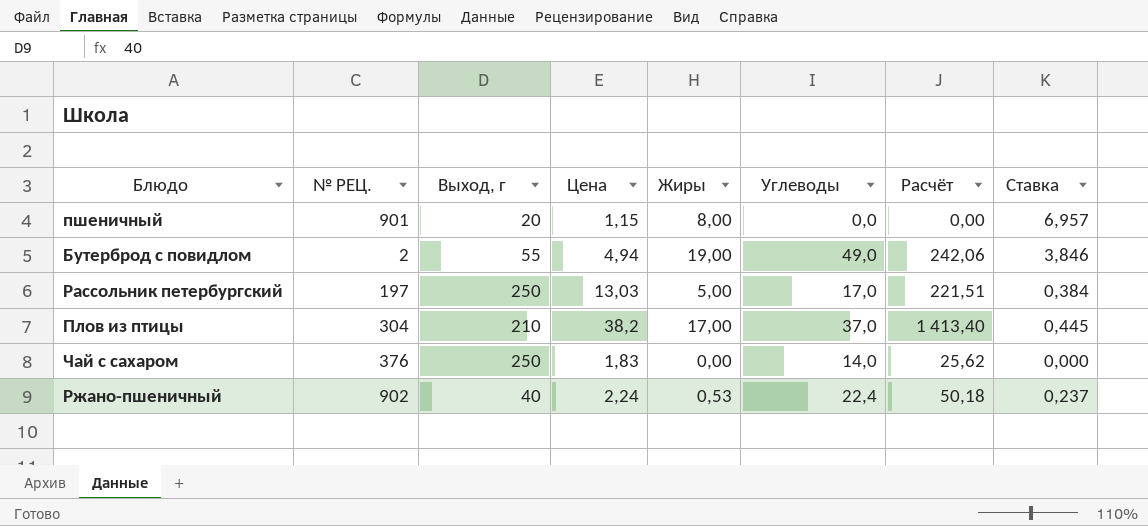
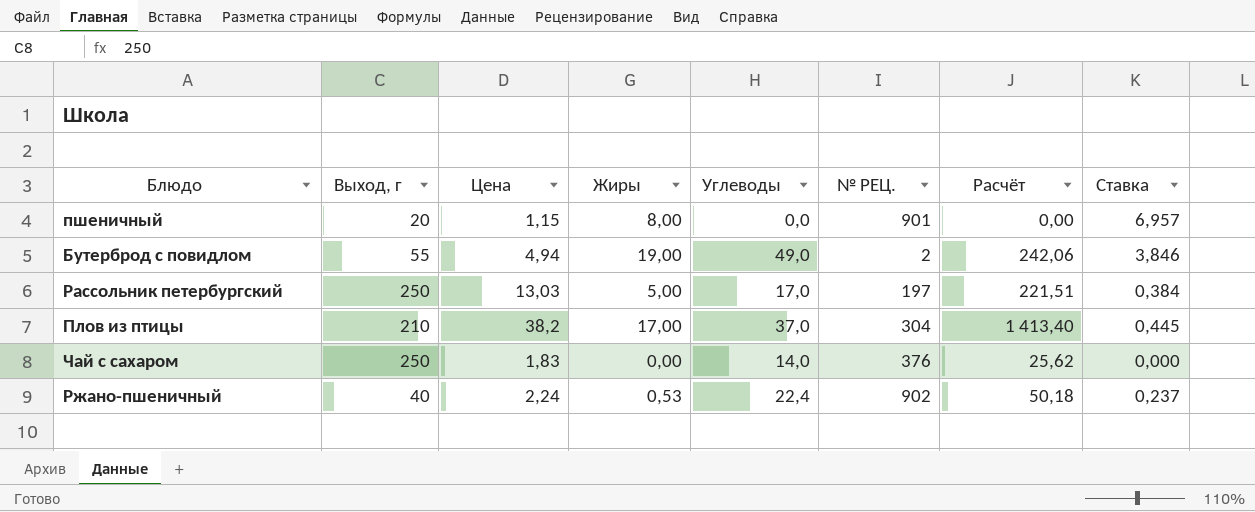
column № РЕЦ. | position: 2 -> 6

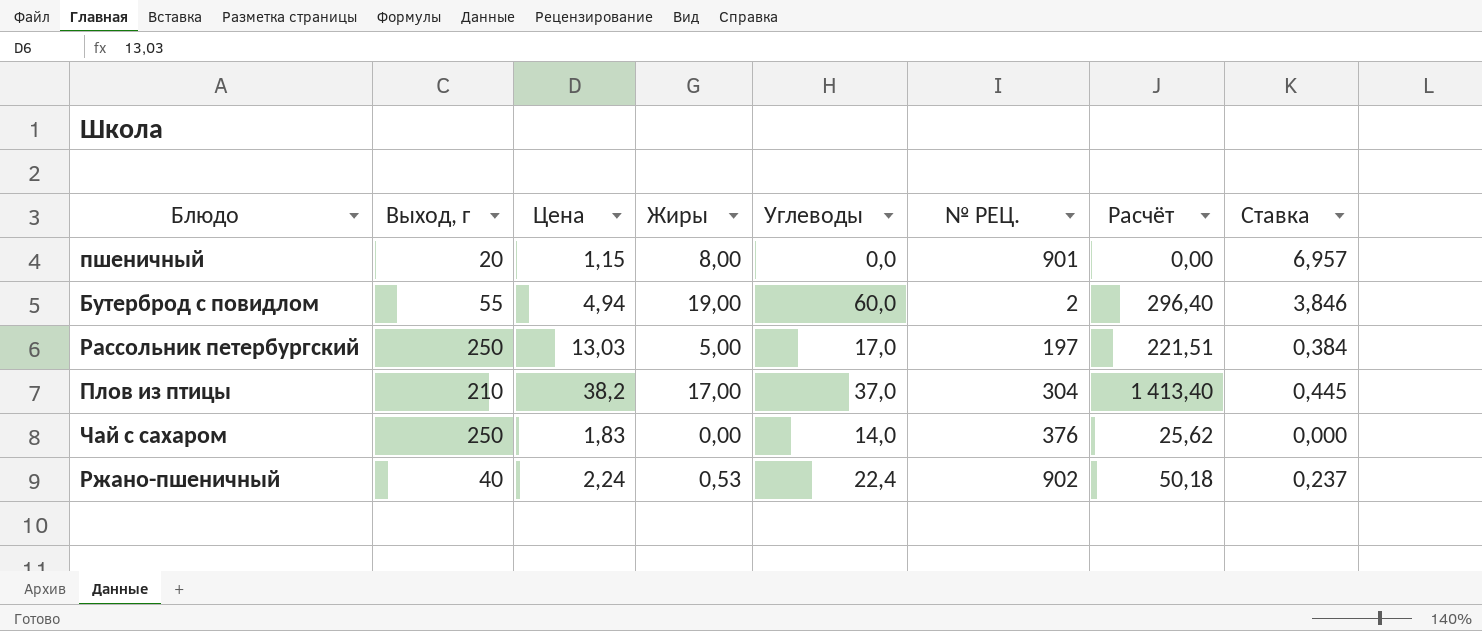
Бутерброд с повидлом | Углеводы: 49,0 -> 60,0
Бутерброд с повидлом | Расчёт: 242,06 -> 296,40

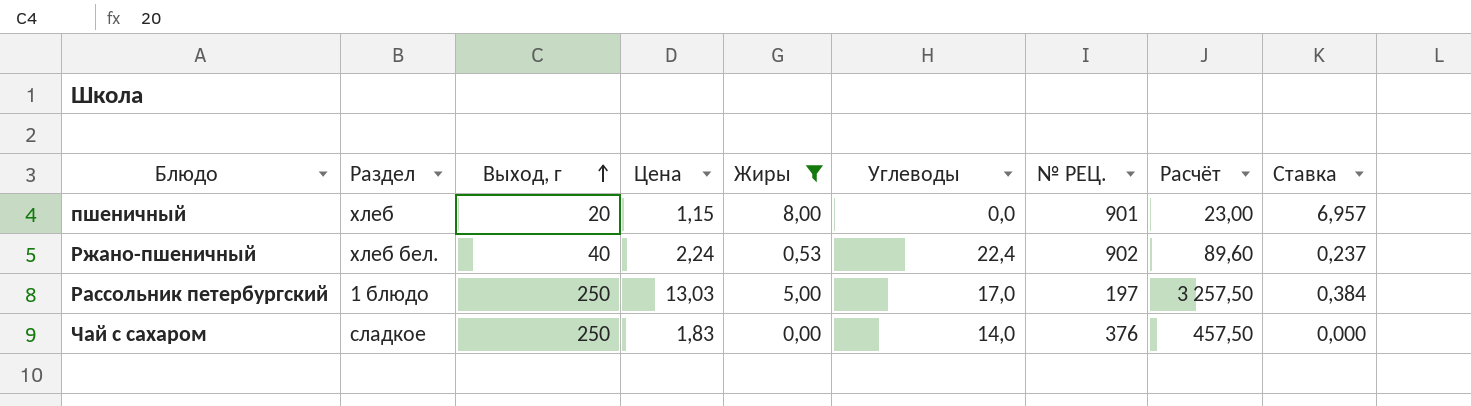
filter: none -> Жиры <= 8,00
row order: none -> Выход, г ascending
column Раздел | position: none -> 2
column Расчёт | formula: [Цена] * [Углеводы] -> [Выход, г] * [Цена]

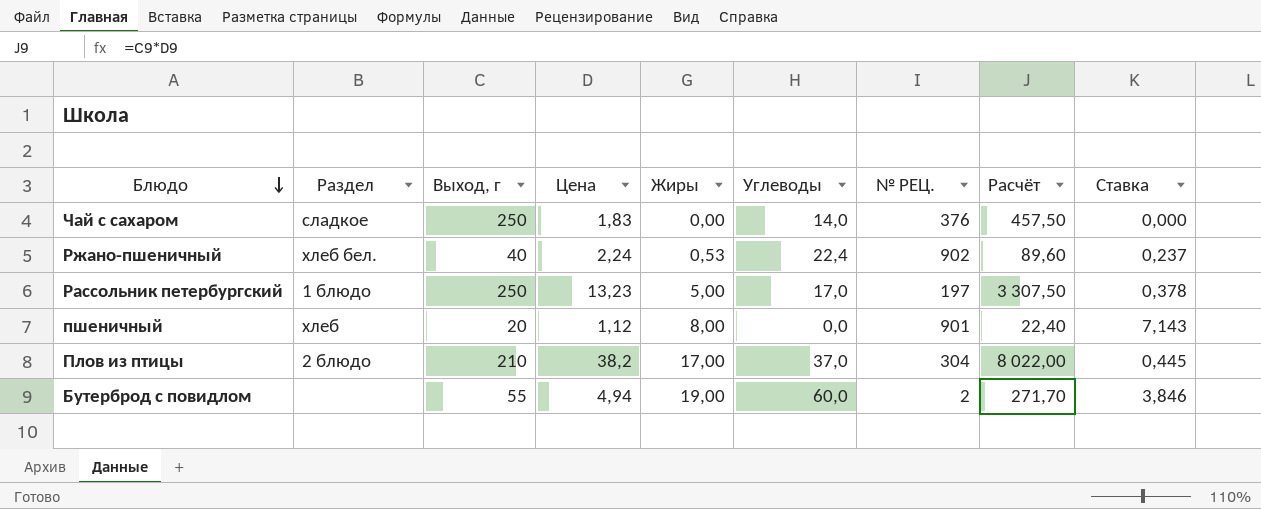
filter: Жиры <= 8,00 -> none
row order: Выход, г ascending -> Блюдо descending
Рассольник петербургский | Цена: 13,03 -> 13,23
Рассольник петербургский | Расчёт: 3 257,50 -> 3 307,50
Рассольник петербургский | Ставка: 0,384 -> 0,378
пшеничный | Цена: 1,15 -> 1,12
пшеничный | Расчёт: 23,00 -> 22,40
пшеничный | Ставка: 6,957 -> 7,143

